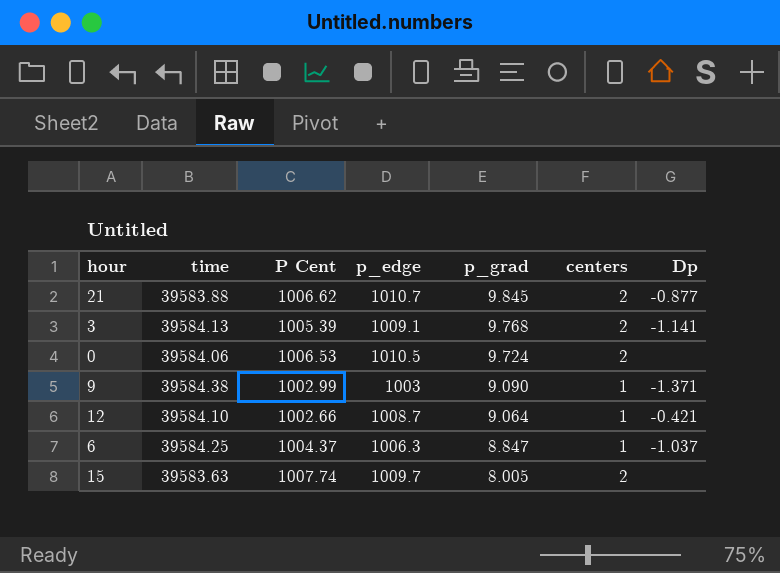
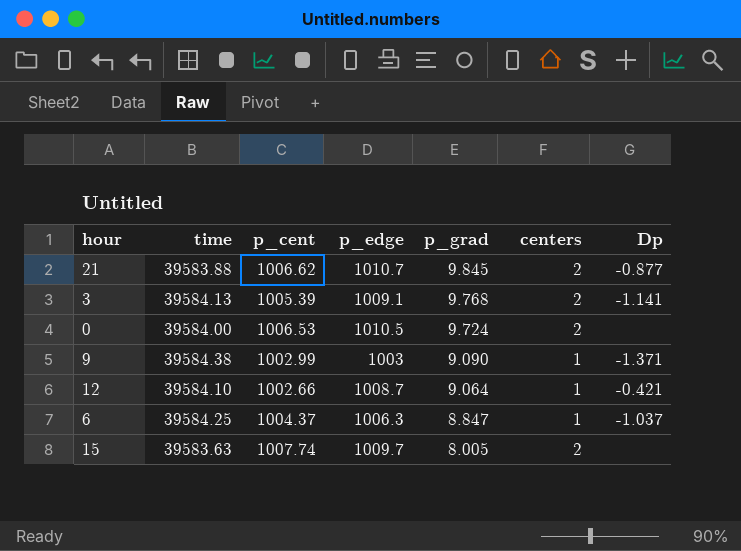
column name: P Cent -> p_cent
0 | time: 39584.06 -> 39584.00

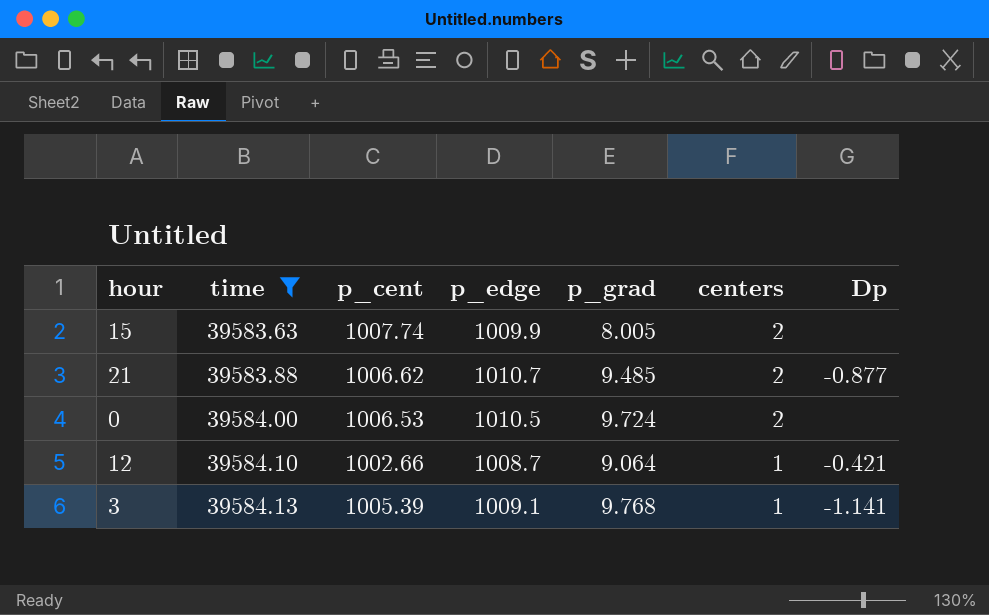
filter: none -> time <= 39584.13
row order: p_grad descending -> time ascending
15 | p_edge: 1009.7 -> 1009.9
21 | p_grad: 9.845 -> 9.485
3 | centers: 2 -> 1

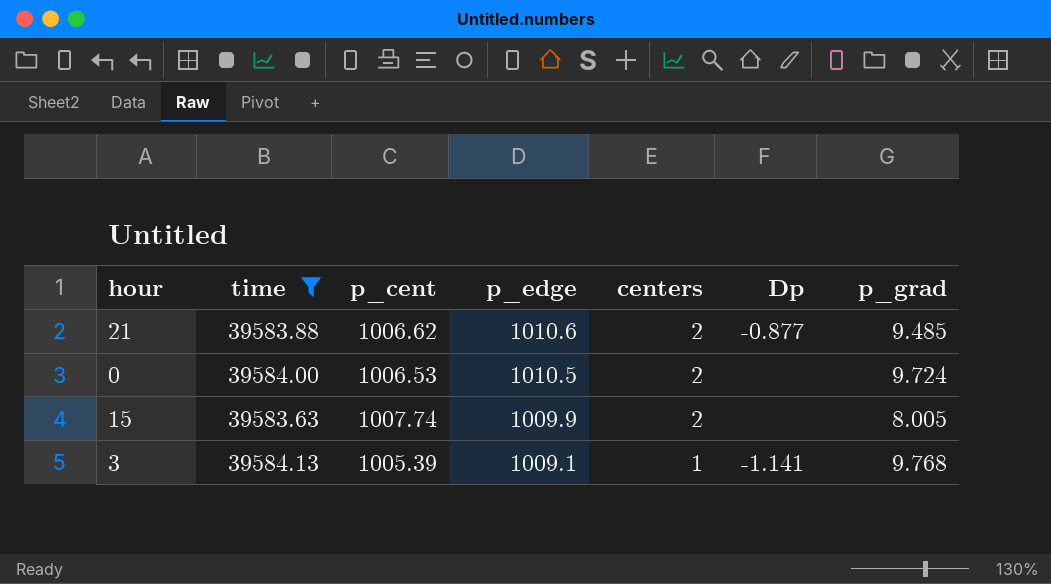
row order: time ascending -> p_edge descending
column p_grad | position: 5 -> 7
row 12: 39584.10 | 1002.66 | 1008.7 | 9.064 | 1 | -0.421 -> none
21 | p_edge: 1010.7 -> 1010.6

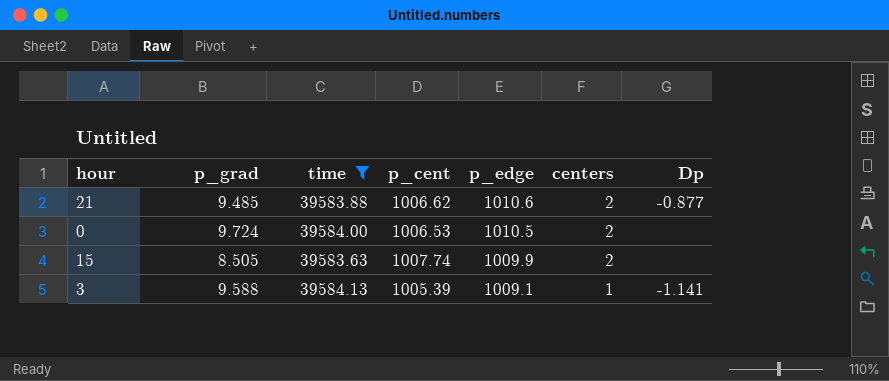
column p_grad | position: 7 -> 2
15 | p_grad: 8.005 -> 8.505
3 | p_grad: 9.768 -> 9.588

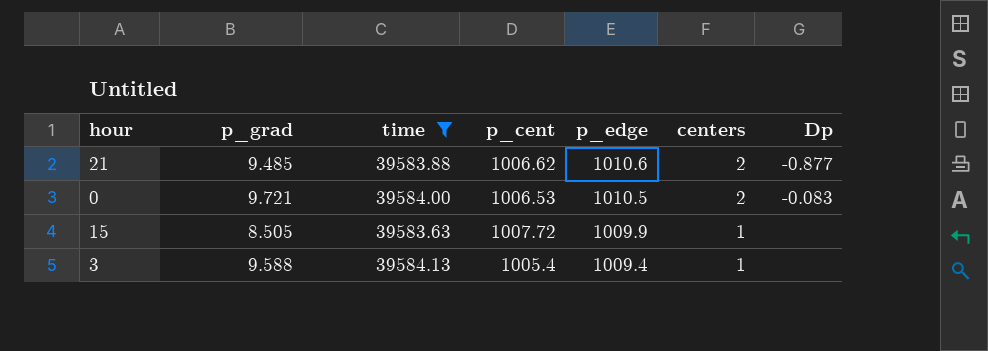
0 | p_grad: 9.724 -> 9.721
0 | Dp: none -> -0.083
15 | p_cent: 1007.74 -> 1007.72
15 | centers: 2 -> 1
3 | p_cent: 1005.39 -> 1005.4
3 | p_edge: 1009.1 -> 1009.4
3 | Dp: -1.141 -> none

